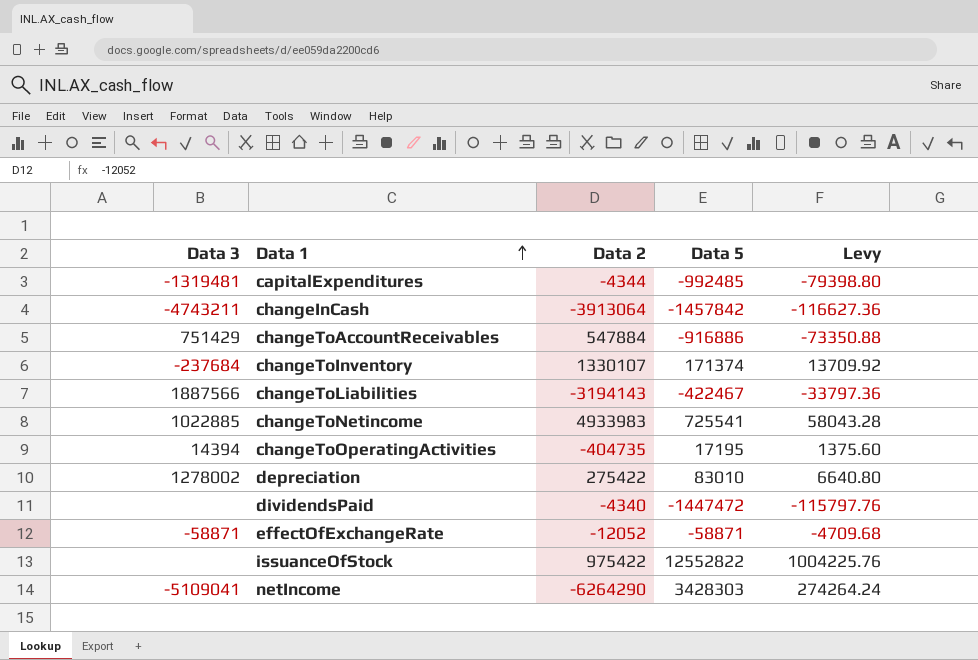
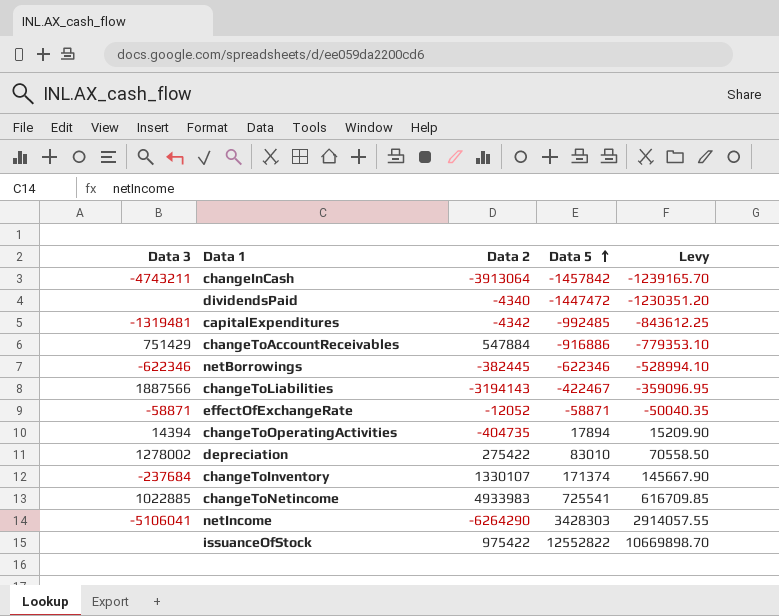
row order: Data 1 ascending -> Data 5 ascending
column Levy | formula: [Data 5] * 0.08 -> [Data 5] * 0.85
capitalExpenditures | Data 2: -4344 -> -4342
row netBorrowings: none -> -622346 | -382445 | -622346 | -528994.10
changeToOperatingActivities | Data 5: 17195 -> 17894
netIncome | Data 3: -5109041 -> -5106041

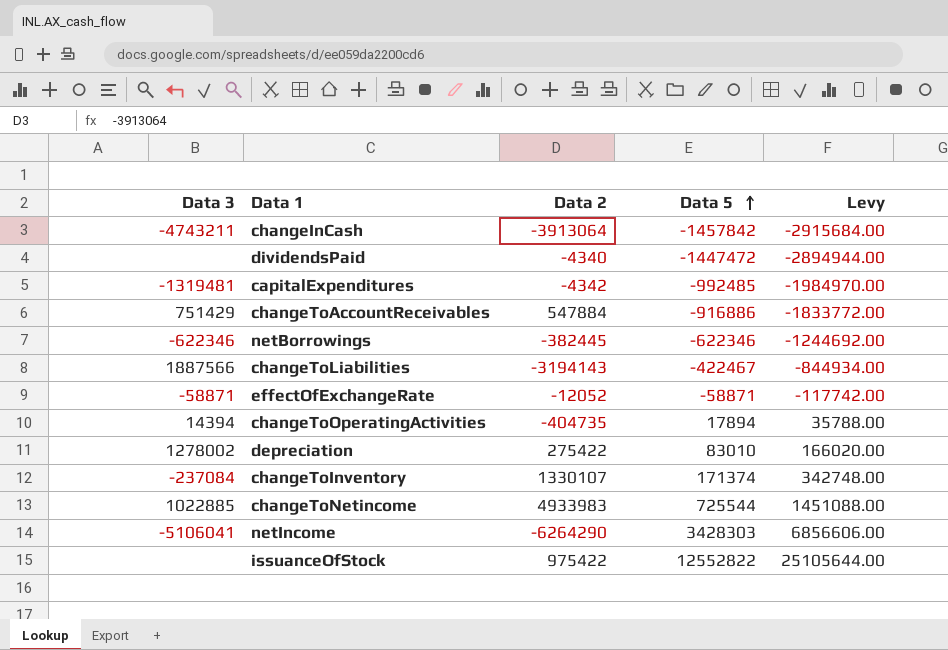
column Levy | formula: [Data 5] * 0.85 -> [Data 5] * 2
changeToInventory | Data 3: -237684 -> -237084
changeToNetincome | Data 5: 725541 -> 725544

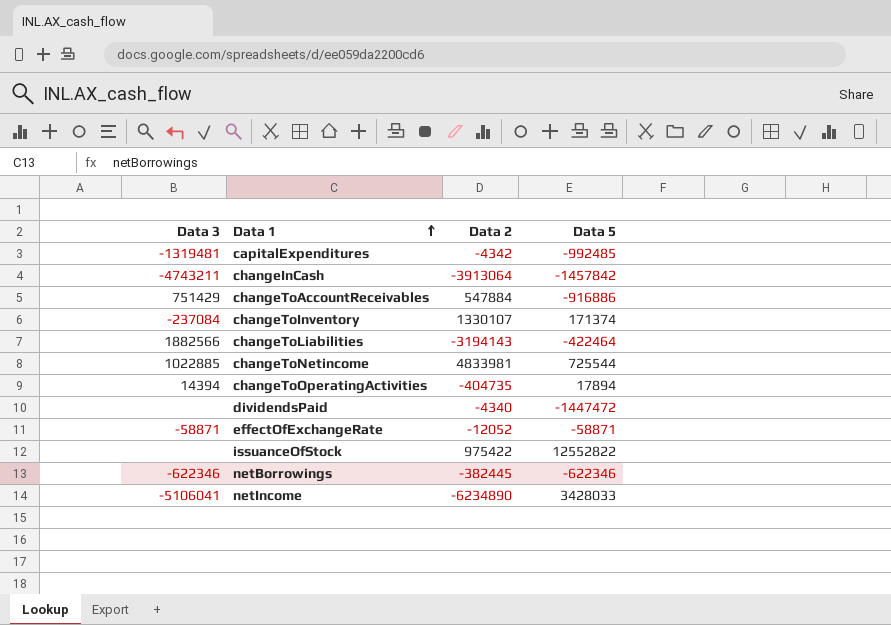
row order: Data 5 ascending -> Data 1 ascending
column Levy | formula: [Data 5] * 2 -> none
row depreciation: 1278002 | 275422 | 83010 | 166020.00 -> none
changeToLiabilities | Data 3: 1887566 -> 1882566
changeToLiabilities | Data 5: -422467 -> -422464
changeToNetincome | Data 2: 4933983 -> 4833981
netIncome | Data 2: -6264290 -> -6234890
netIncome | Data 5: 3428303 -> 3428033

